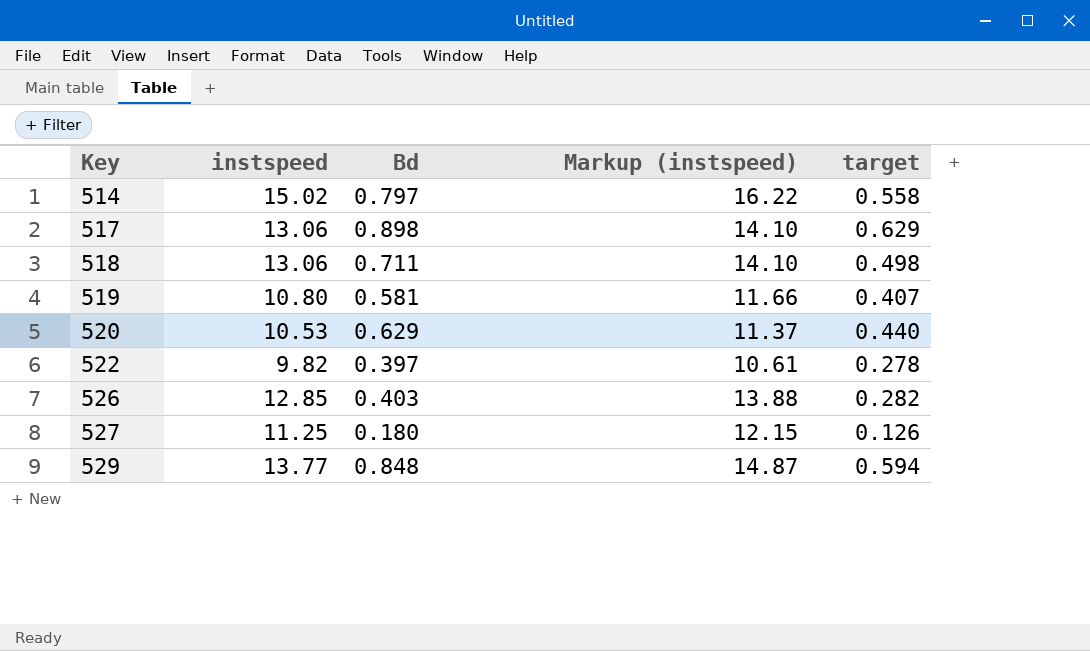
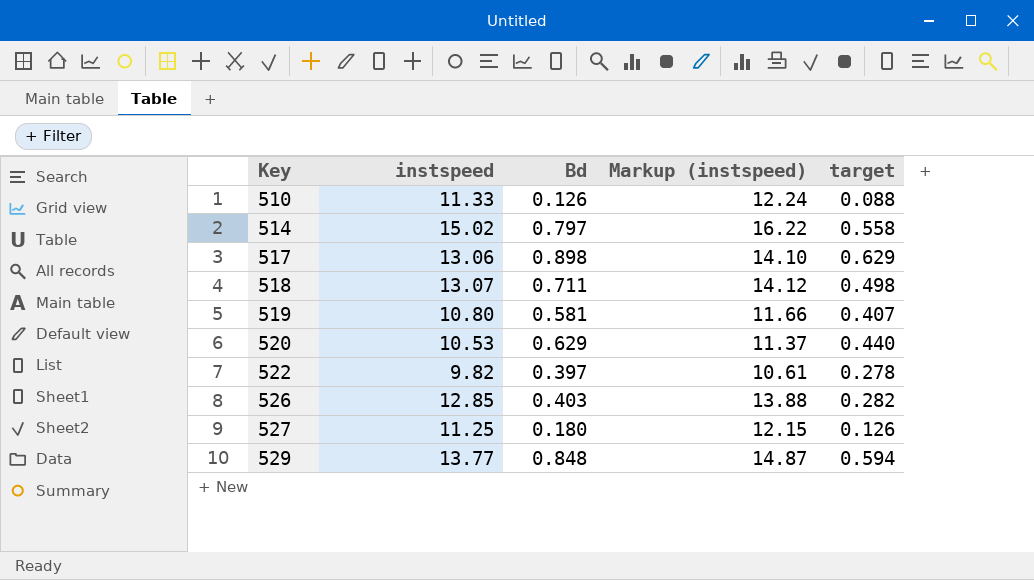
row 510: none -> 11.33 | 0.126 | 12.24 | 0.088
518 | instspeed: 13.06 -> 13.07
518 | Markup (instspeed): 14.10 -> 14.12

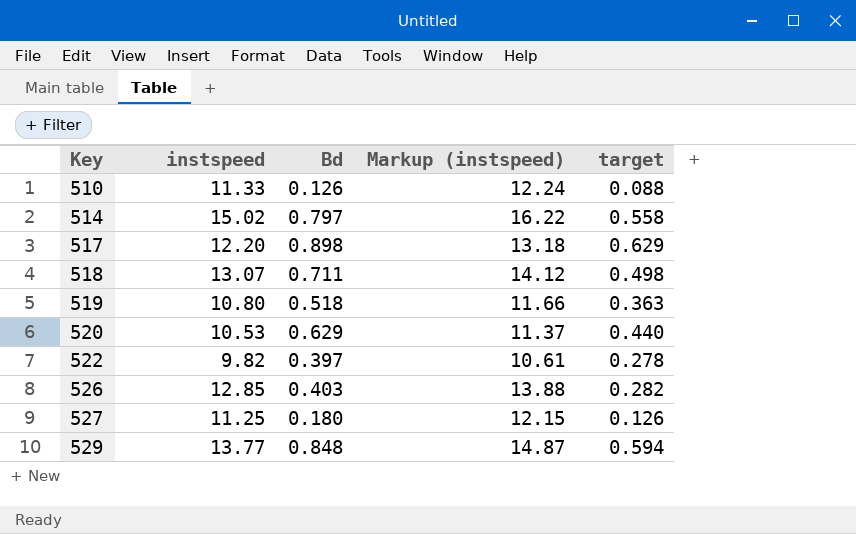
517 | instspeed: 13.06 -> 12.20
517 | Markup (instspeed): 14.10 -> 13.18
519 | Bd: 0.581 -> 0.518
519 | target: 0.407 -> 0.363

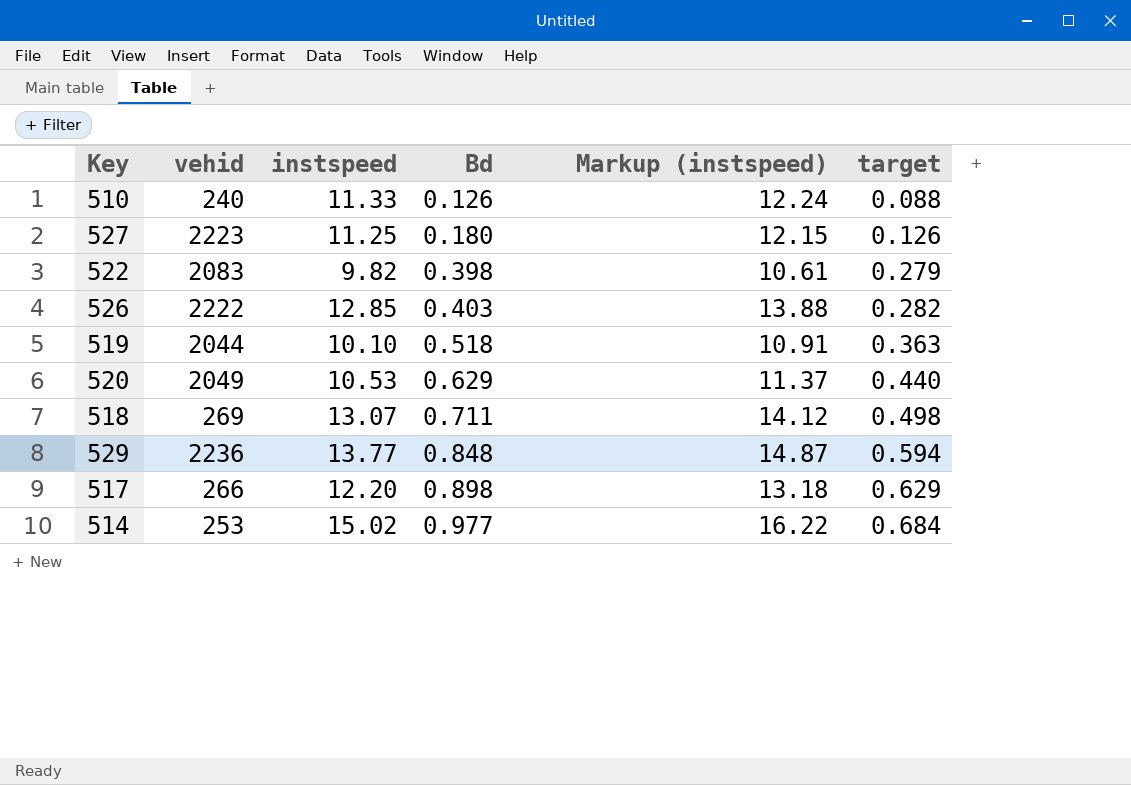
row order: Key ascending -> Bd ascending
column vehid | position: none -> 2
522 | Bd: 0.397 -> 0.398
522 | target: 0.278 -> 0.279
519 | instspeed: 10.80 -> 10.10
519 | Markup (instspeed): 11.66 -> 10.91
514 | Bd: 0.797 -> 0.977
514 | target: 0.558 -> 0.684

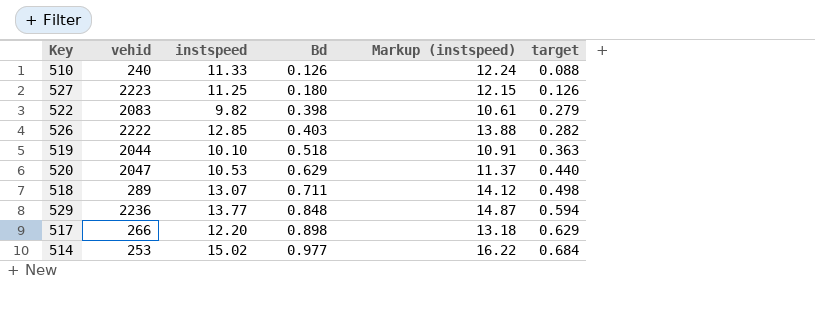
520 | vehid: 2049 -> 2047
518 | vehid: 269 -> 289

